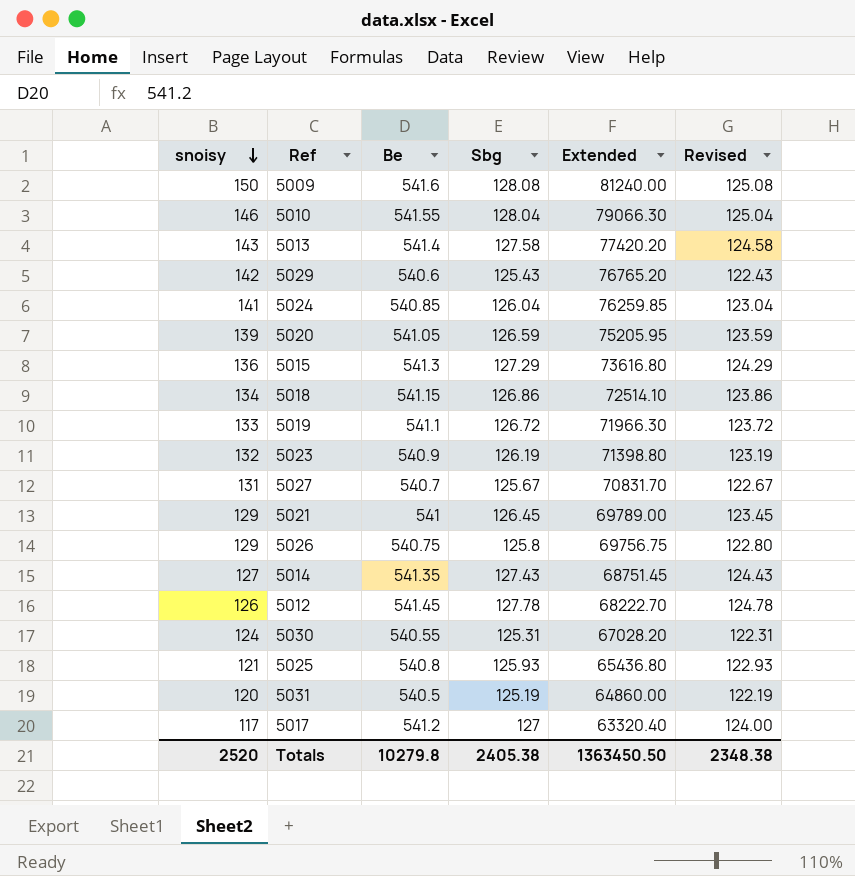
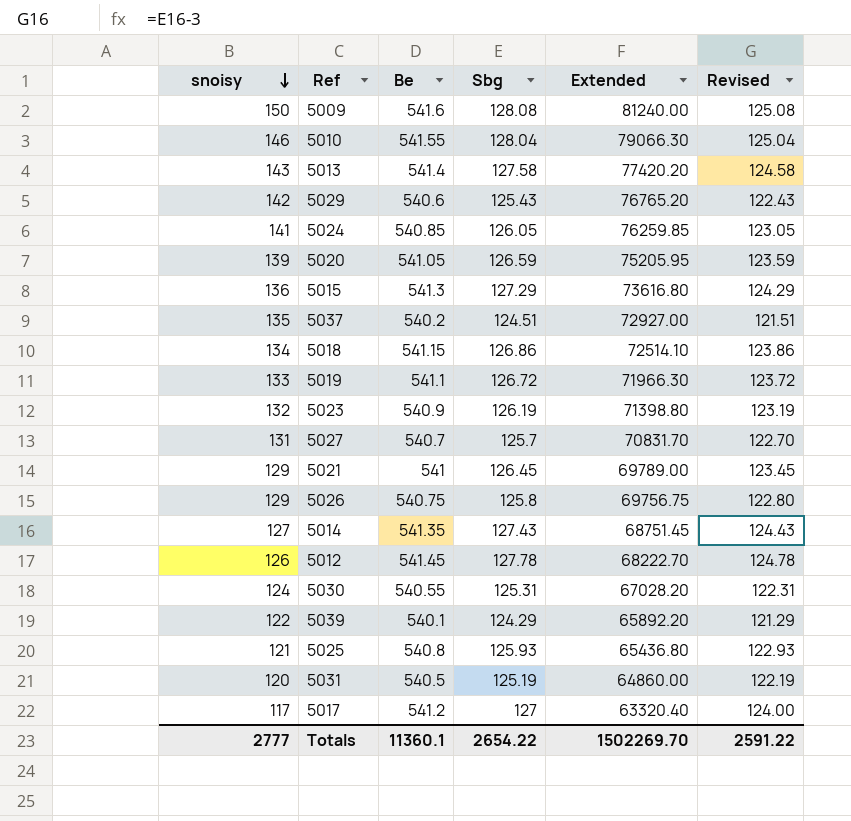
5024 | Sbg: 126.04 -> 126.05
5024 | Revised: 123.04 -> 123.05
row 5037: none -> 135 | 540.2 | 124.51 | 72927.00 | 121.51
5027 | Sbg: 125.67 -> 125.7
5027 | Revised: 122.67 -> 122.70
row 5039: none -> 122 | 540.1 | 124.29 | 65892.20 | 121.29
Totals | snoisy: 2520 -> 2777
Totals | Be: 10279.8 -> 11360.1
Totals | Sbg: 2405.38 -> 2654.22
Totals | Extended: 1363450.50 -> 1502269.70
Totals | Revised: 2348.38 -> 2591.22

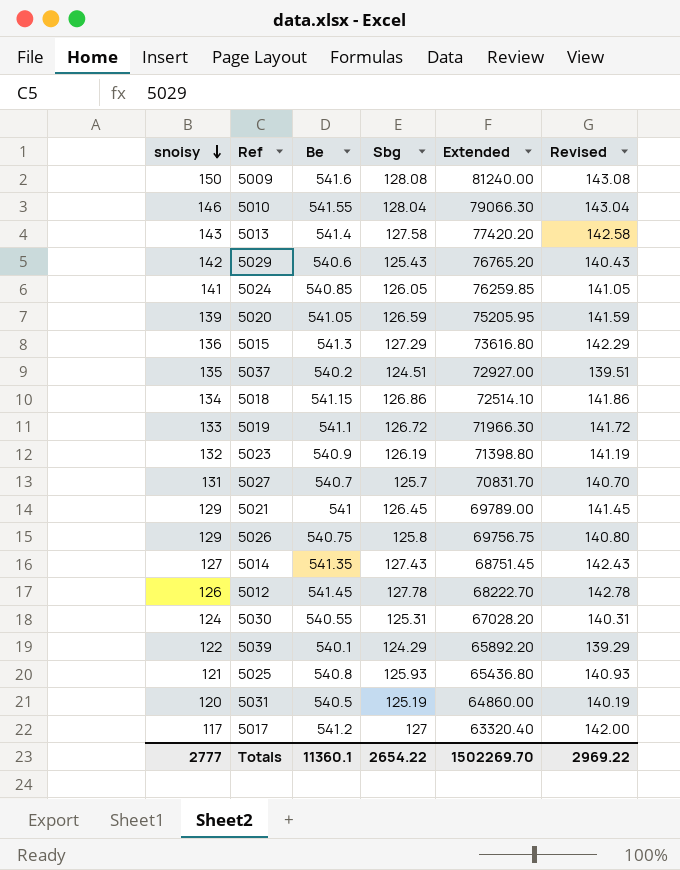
column Revised | formula: [Sbg] - 3 -> [Sbg] + 15
Totals | Revised: 2591.22 -> 2969.22

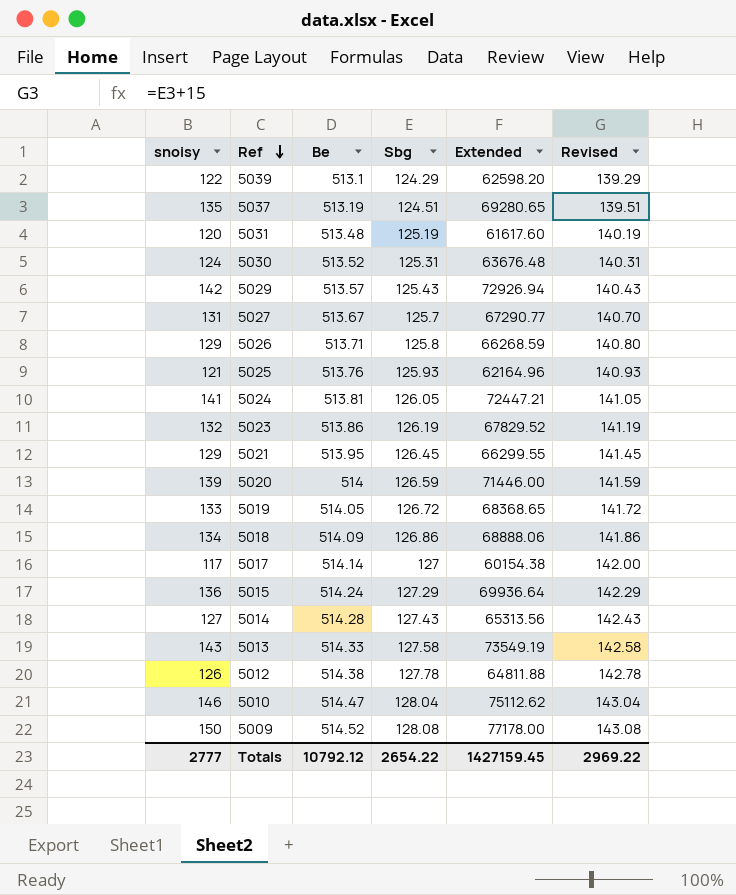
row order: snoisy descending -> Ref descending
5039 | Be: 540.1 -> 513.1
5039 | Extended: 65892.20 -> 62598.20
5037 | Be: 540.2 -> 513.19
5037 | Extended: 72927.00 -> 69280.65
5031 | Be: 540.5 -> 513.48
5031 | Extended: 64860.00 -> 61617.60
5030 | Be: 540.55 -> 513.52
5030 | Extended: 67028.20 -> 63676.48
5029 | Be: 540.6 -> 513.57
5029 | Extended: 76765.20 -> 72926.94
5027 | Be: 540.7 -> 513.67
5027 | Extended: 70831.70 -> 67290.77
5026 | Be: 540.75 -> 513.71
5026 | Extended: 69756.75 -> 66268.59
5025 | Be: 540.8 -> 513.76
5025 | Extended: 65436.80 -> 62164.96
5024 | Be: 540.85 -> 513.81
5024 | Extended: 76259.85 -> 72447.21
5023 | Be: 540.9 -> 513.86
5023 | Extended: 71398.80 -> 67829.52
5021 | Be: 541 -> 513.95
5021 | Extended: 69789.00 -> 66299.55
5020 | Be: 541.05 -> 514
5020 | Extended: 75205.95 -> 71446.00
5019 | Be: 541.1 -> 514.05
5019 | Extended: 71966.30 -> 68368.65
5018 | Be: 541.15 -> 514.09
5018 | Extended: 72514.10 -> 68888.06
5017 | Be: 541.2 -> 514.14
5017 | Extended: 63320.40 -> 60154.38
5015 | Be: 541.3 -> 514.24
5015 | Extended: 73616.80 -> 69936.64
5014 | Be: 541.35 -> 514.28
5014 | Extended: 68751.45 -> 65313.56
5013 | Be: 541.4 -> 514.33
5013 | Extended: 77420.20 -> 73549.19
5012 | Be: 541.45 -> 514.38
5012 | Extended: 68222.70 -> 64811.88
5010 | Be: 541.55 -> 514.47
5010 | Extended: 79066.30 -> 75112.62
5009 | Be: 541.6 -> 514.52
5009 | Extended: 81240.00 -> 77178.00
Totals | Be: 11360.1 -> 10792.12
Totals | Extended: 1502269.70 -> 1427159.45

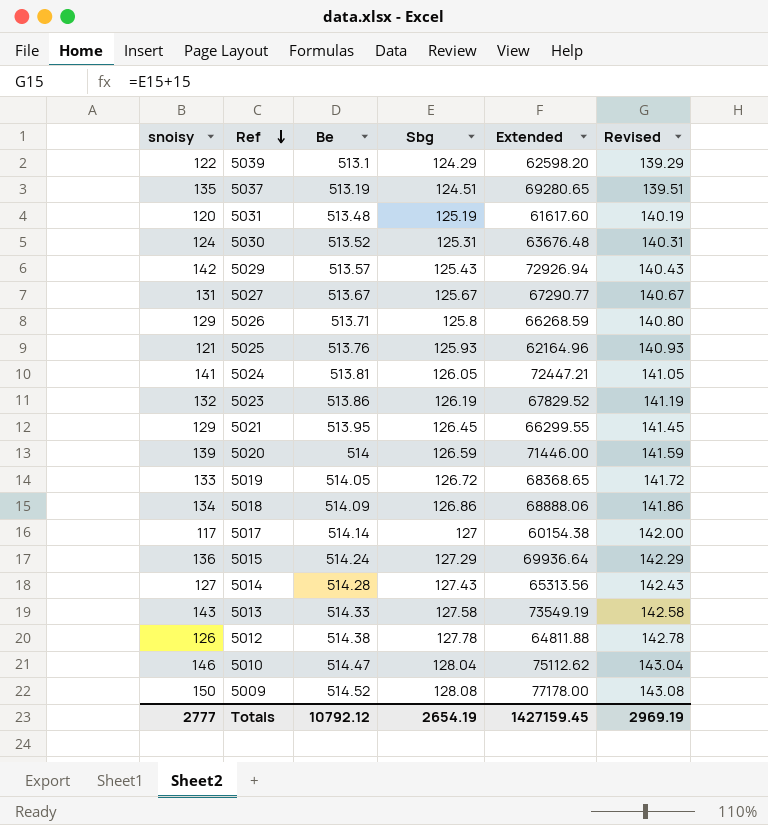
5027 | Sbg: 125.7 -> 125.67
5027 | Revised: 140.70 -> 140.67
Totals | Sbg: 2654.22 -> 2654.19
Totals | Revised: 2969.22 -> 2969.19

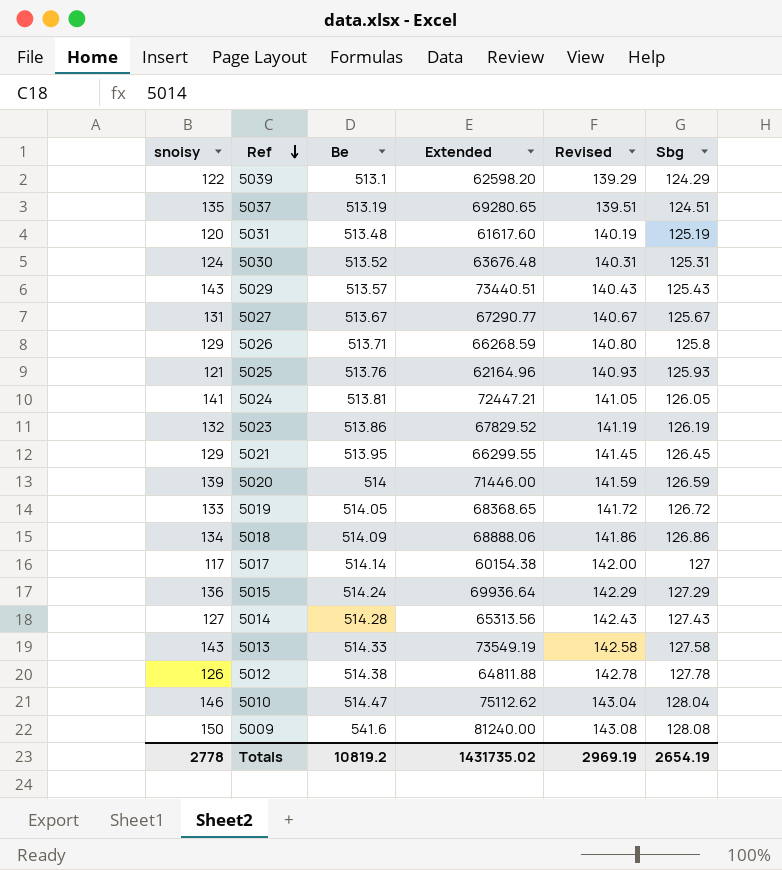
column Sbg | position: 4 -> 6
5029 | snoisy: 142 -> 143
5029 | Extended: 72926.94 -> 73440.51
5009 | Be: 514.52 -> 541.6
5009 | Extended: 77178.00 -> 81240.00
Totals | snoisy: 2777 -> 2778
Totals | Be: 10792.12 -> 10819.2
Totals | Extended: 1427159.45 -> 1431735.02

